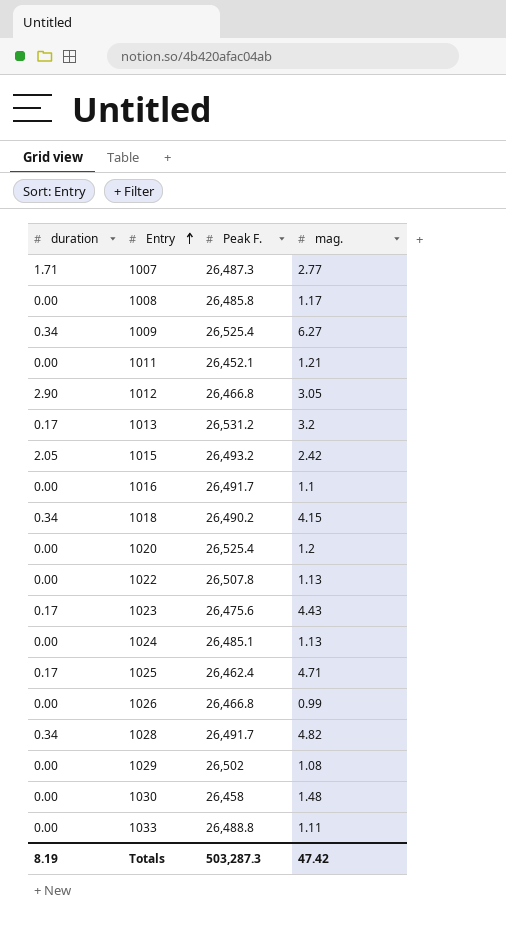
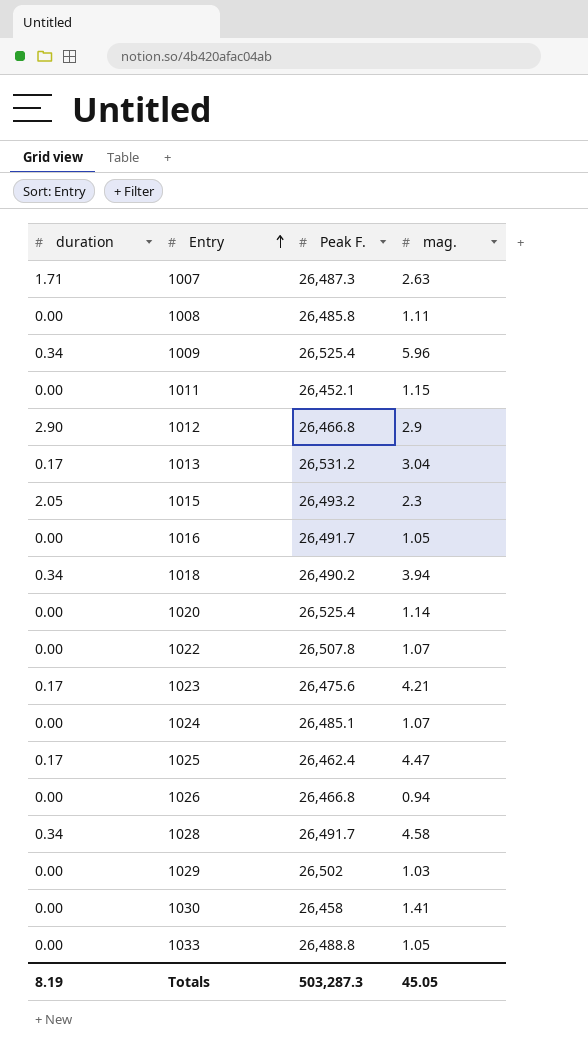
1007 | mag.: 2.77 -> 2.63
1008 | mag.: 1.17 -> 1.11
1009 | mag.: 6.27 -> 5.96
1011 | mag.: 1.21 -> 1.15
1012 | mag.: 3.05 -> 2.9
1013 | mag.: 3.2 -> 3.04
1015 | mag.: 2.42 -> 2.3
1016 | mag.: 1.1 -> 1.05
1018 | mag.: 4.15 -> 3.94
1020 | mag.: 1.2 -> 1.14
1022 | mag.: 1.13 -> 1.07
1023 | mag.: 4.43 -> 4.21
1024 | mag.: 1.13 -> 1.07
1025 | mag.: 4.71 -> 4.47
1026 | mag.: 0.99 -> 0.94
1028 | mag.: 4.82 -> 4.58
1029 | mag.: 1.08 -> 1.03
1030 | mag.: 1.48 -> 1.41
1033 | mag.: 1.11 -> 1.05
Totals | mag.: 47.42 -> 45.05

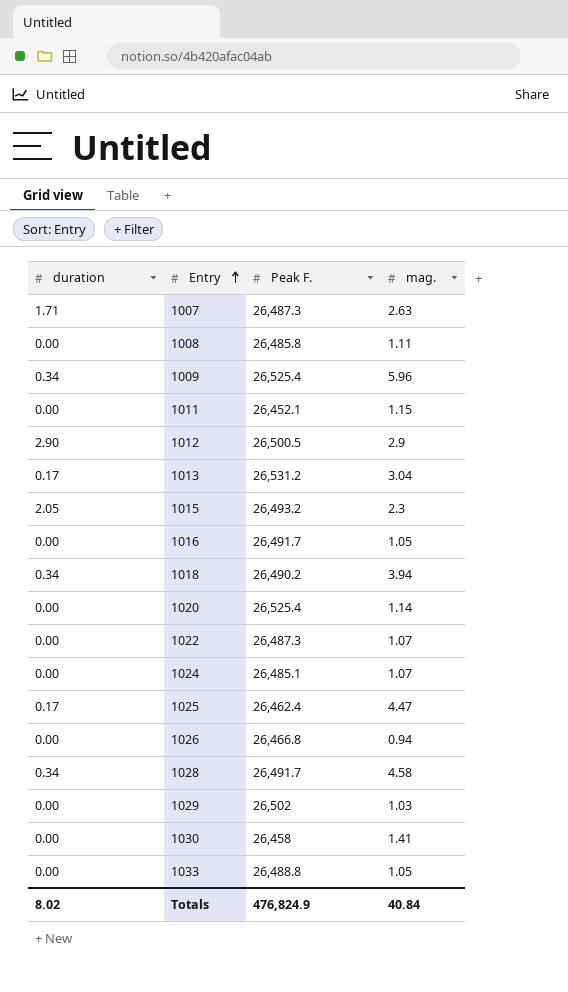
row 1023: 0.17 | 26,475.6 | 4.21 -> none
1012 | Peak F.: 26,466.8 -> 26,500.5
1022 | Peak F.: 26,507.8 -> 26,487.3
Totals | duration: 8.19 -> 8.02
Totals | Peak F.: 503,287.3 -> 476,824.9
Totals | mag.: 45.05 -> 40.84

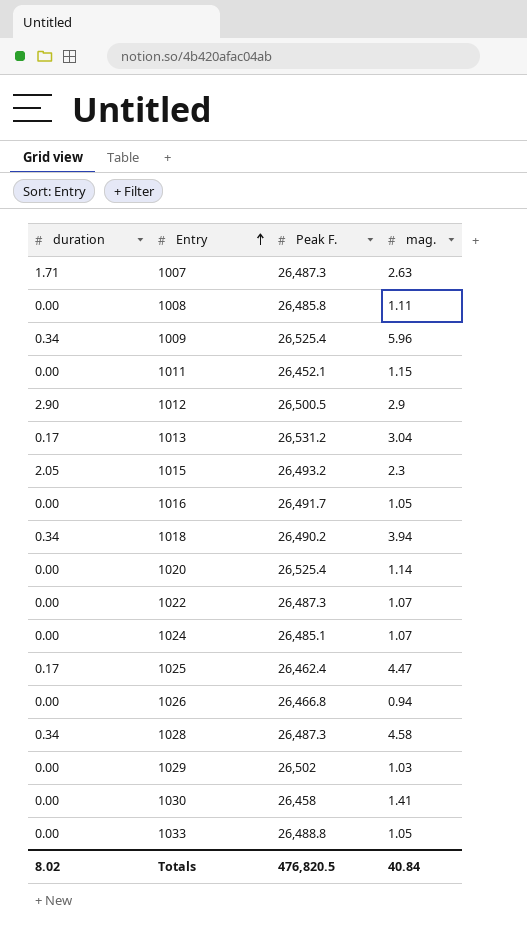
1028 | Peak F.: 26,491.7 -> 26,487.3
Totals | Peak F.: 476,824.9 -> 476,820.5

